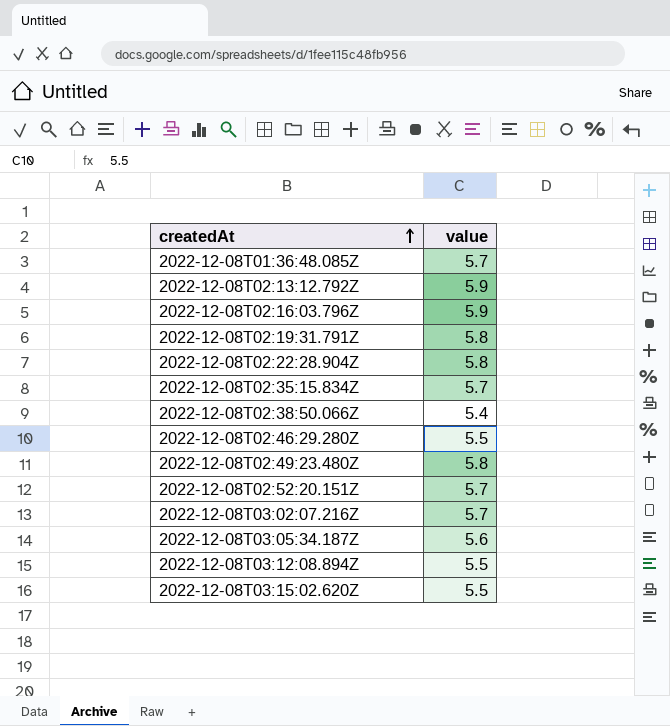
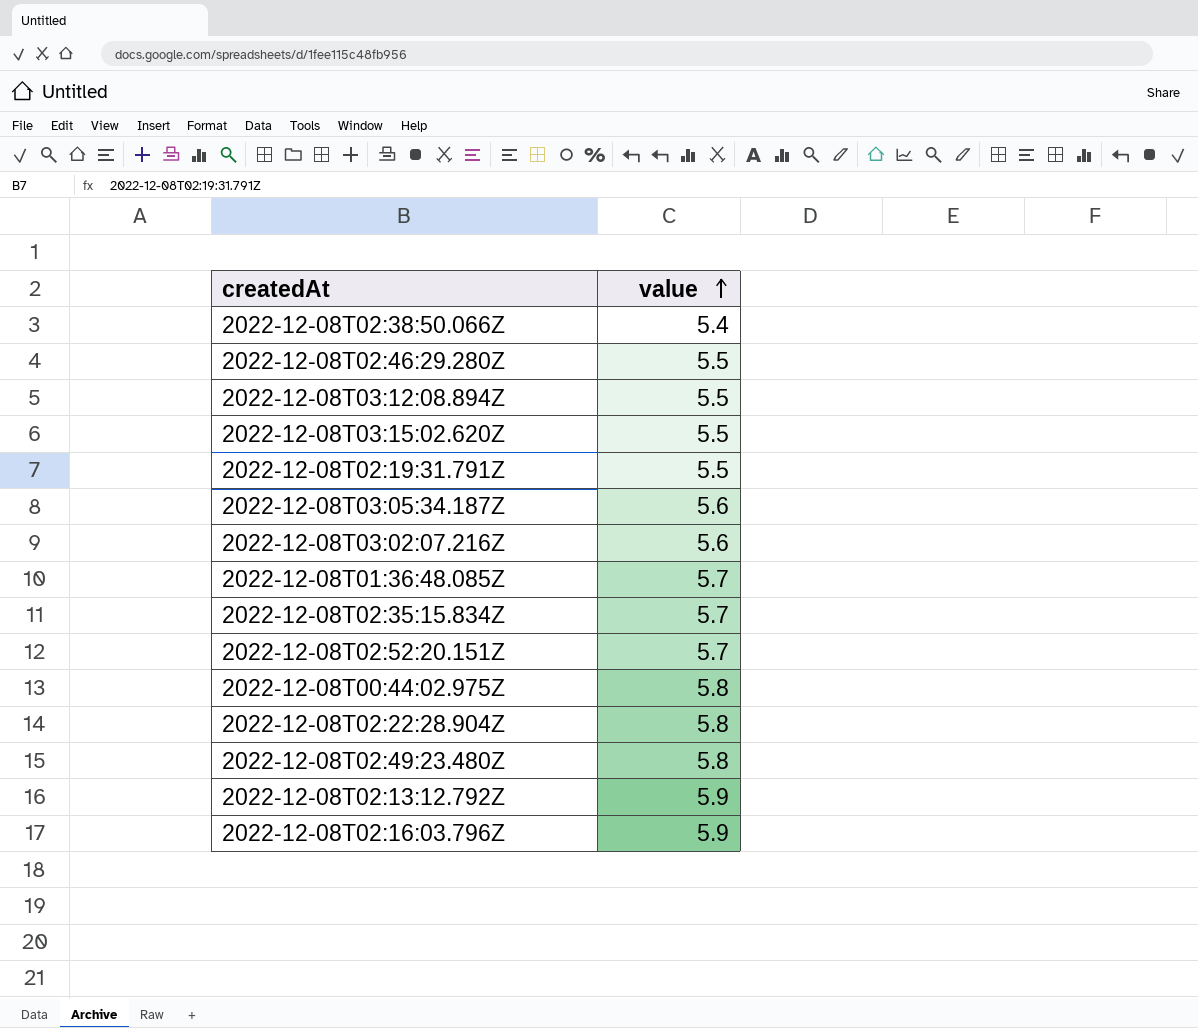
row order: createdAt ascending -> value ascending
2022-12-08T02:19:31.791Z | value: 5.8 -> 5.5
2022-12-08T03:02:07.216Z | value: 5.7 -> 5.6
row 2022-12-08T00:44:02.975Z: none -> 5.8

